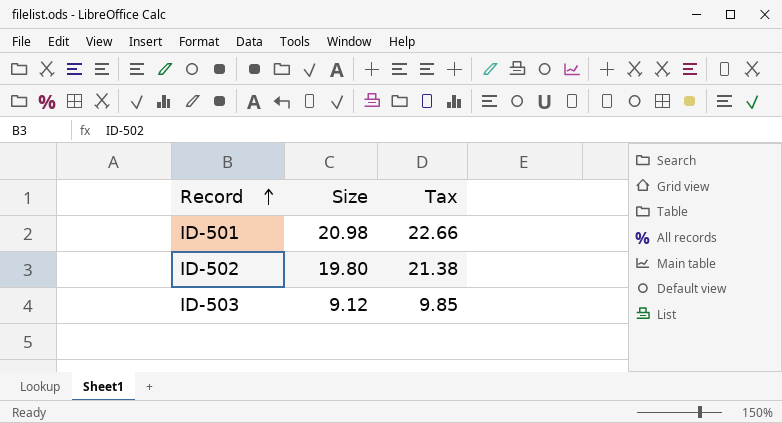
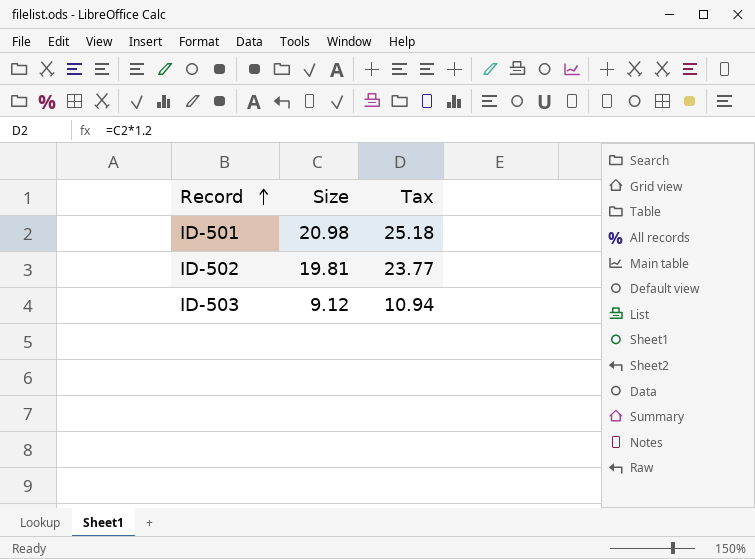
column Tax | formula: [Size] * 1.08 -> [Size] * 1.2
ID-502 | Size: 19.80 -> 19.81

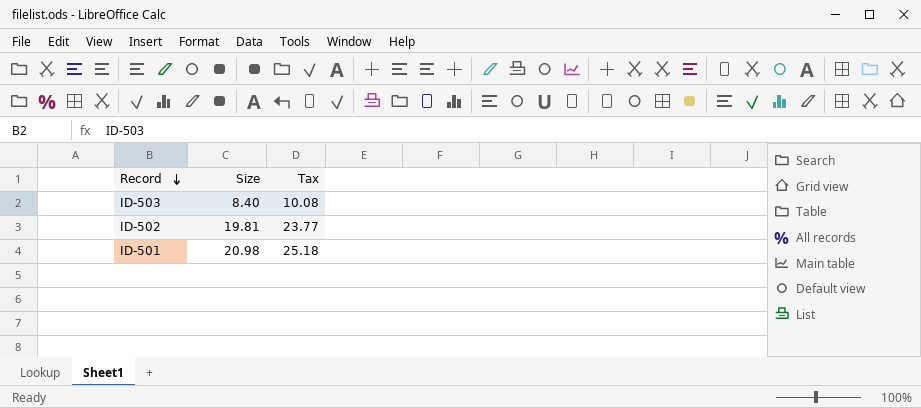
row order: Record ascending -> Record descending
ID-503 | Size: 9.12 -> 8.40
ID-503 | Tax: 10.94 -> 10.08

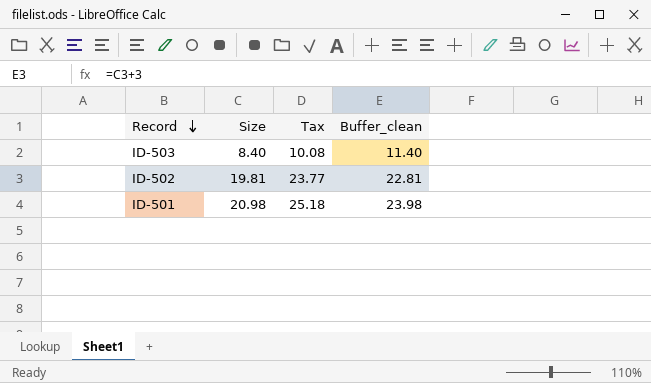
column Buffer_clean | formula: none -> [Size] + 3

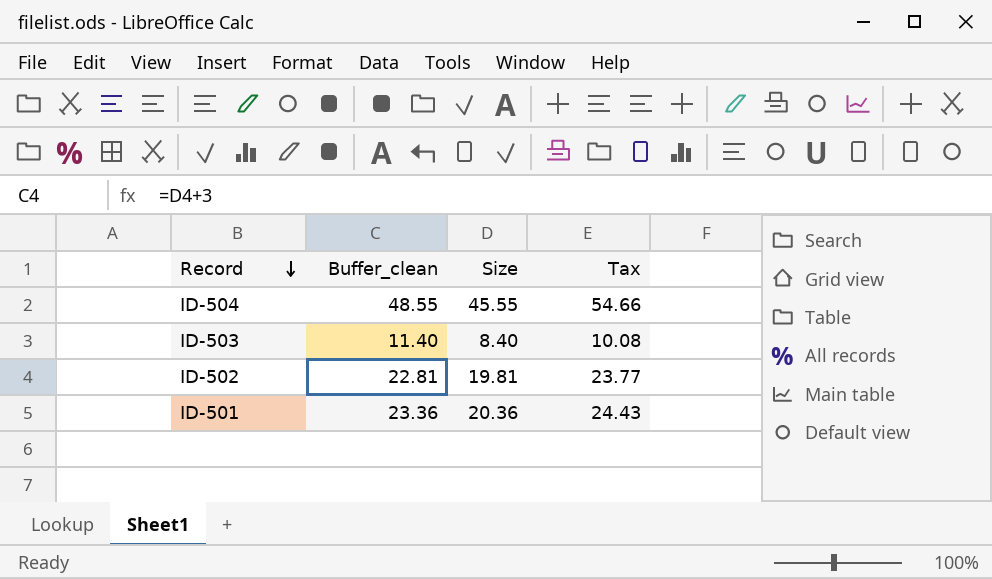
column Buffer_clean | position: 4 -> 2
row ID-504: none -> 48.55 | 45.55 | 54.66
ID-501 | Buffer_clean: 23.98 -> 23.36
ID-501 | Size: 20.98 -> 20.36
ID-501 | Tax: 25.18 -> 24.43

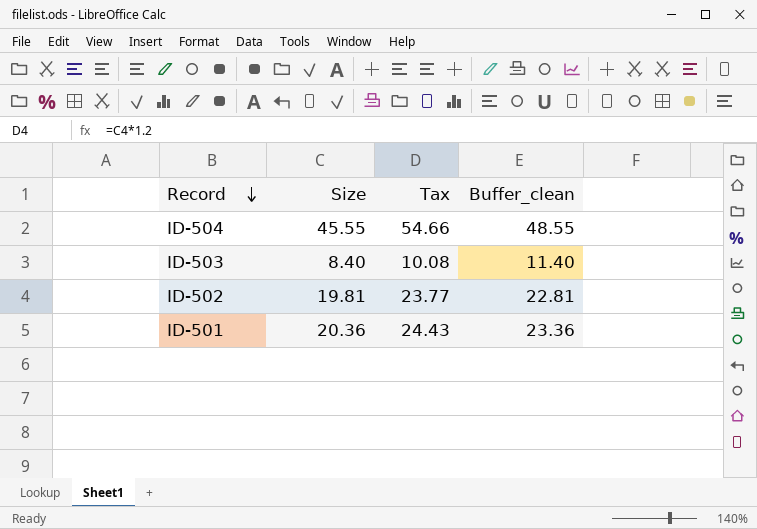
column Buffer_clean | position: 2 -> 4

